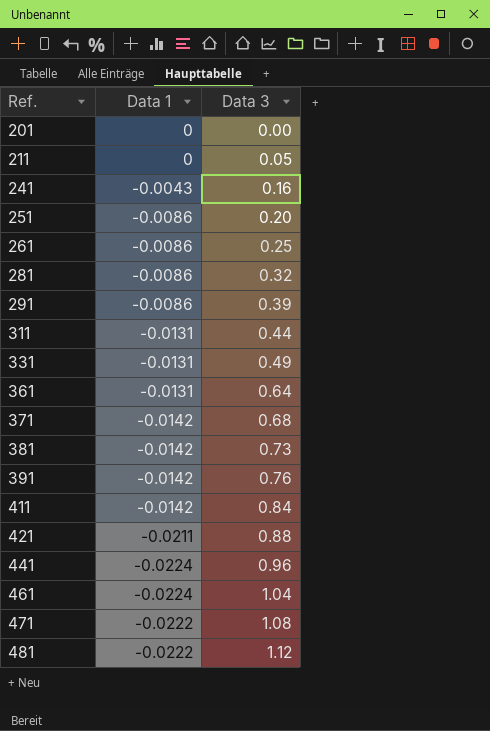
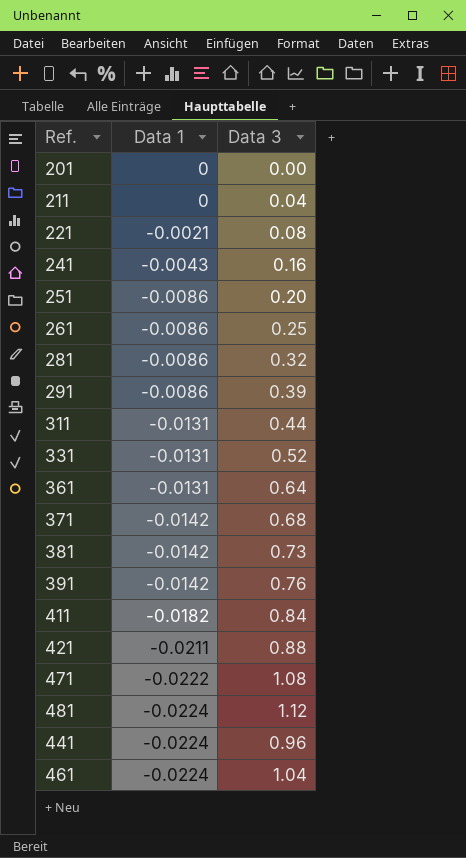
row order: Ref. ascending -> Data 1 descending
211 | Data 3: 0.05 -> 0.04
row 221: none -> -0.0021 | 0.08
331 | Data 3: 0.49 -> 0.52
411 | Data 1: -0.0142 -> -0.0182
481 | Data 1: -0.0222 -> -0.0224

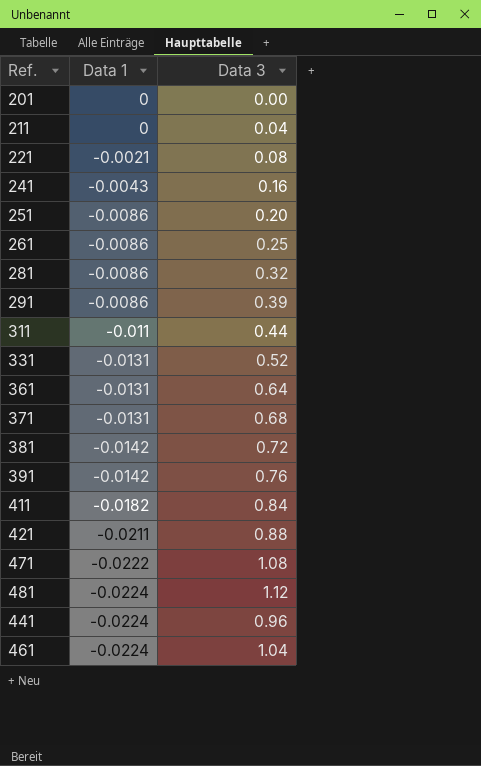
311 | Data 1: -0.0131 -> -0.011
371 | Data 1: -0.0142 -> -0.0131
381 | Data 3: 0.73 -> 0.72

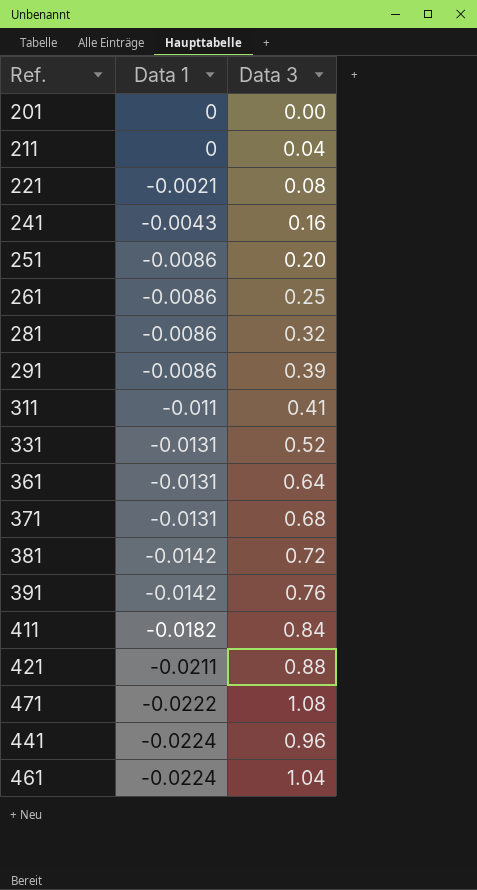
row 481: -0.0224 | 1.12 -> none
311 | Data 3: 0.44 -> 0.41

